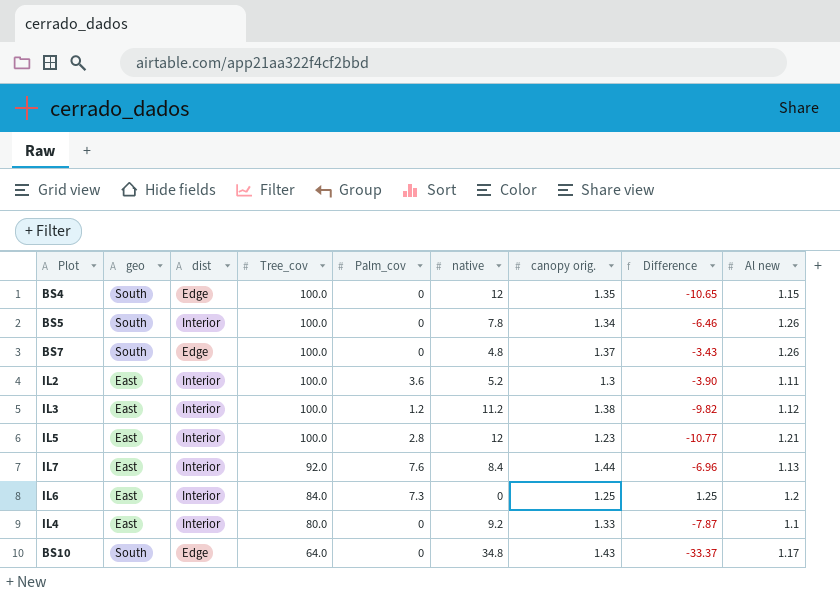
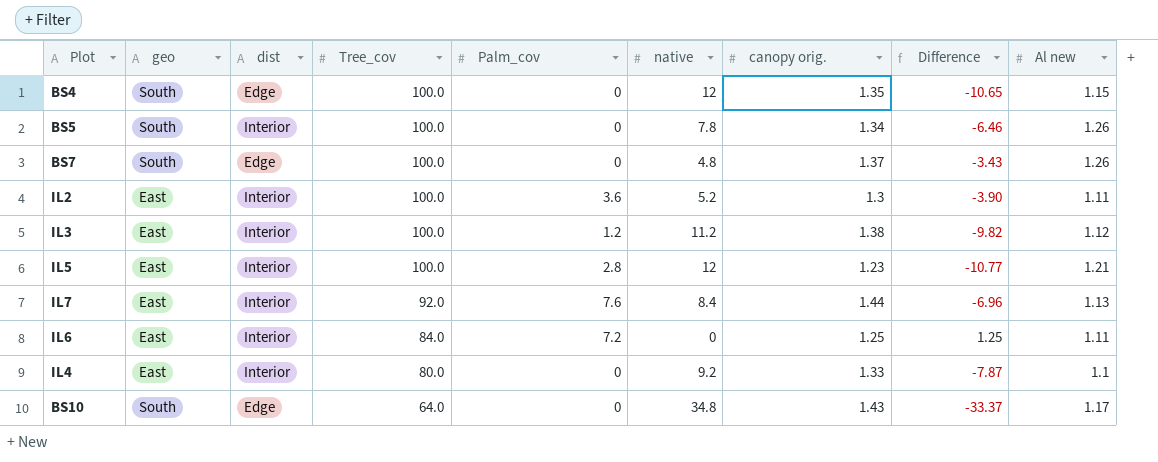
IL6 | Palm_cov: 7.3 -> 7.2
IL6 | Al new: 1.2 -> 1.11

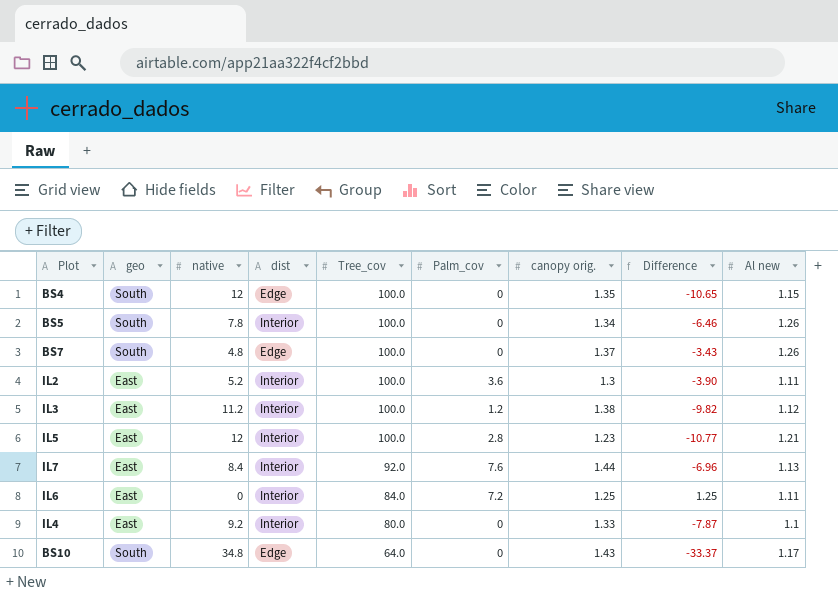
column native | position: 6 -> 3

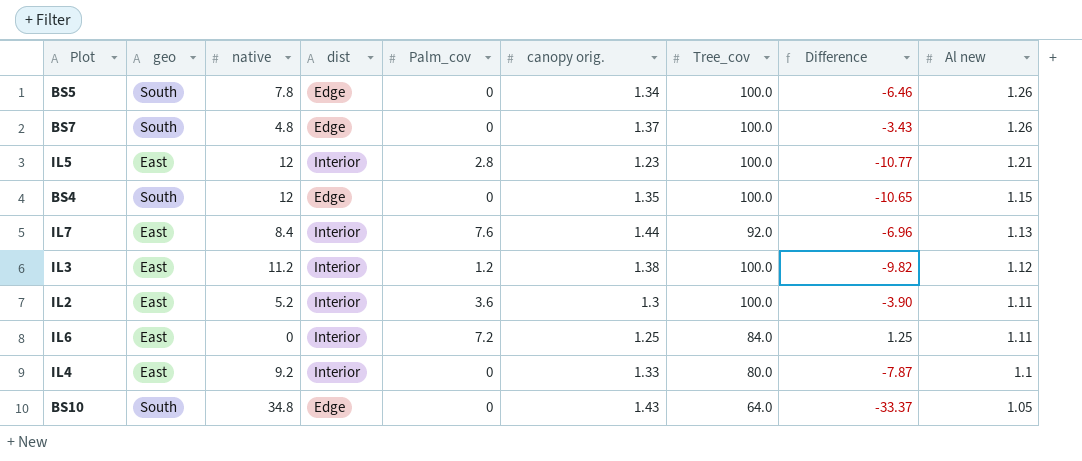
row order: Tree_cov descending -> Al new descending
column Tree_cov | position: 5 -> 7
BS5 | dist: Interior -> Edge
BS10 | Al new: 1.17 -> 1.05

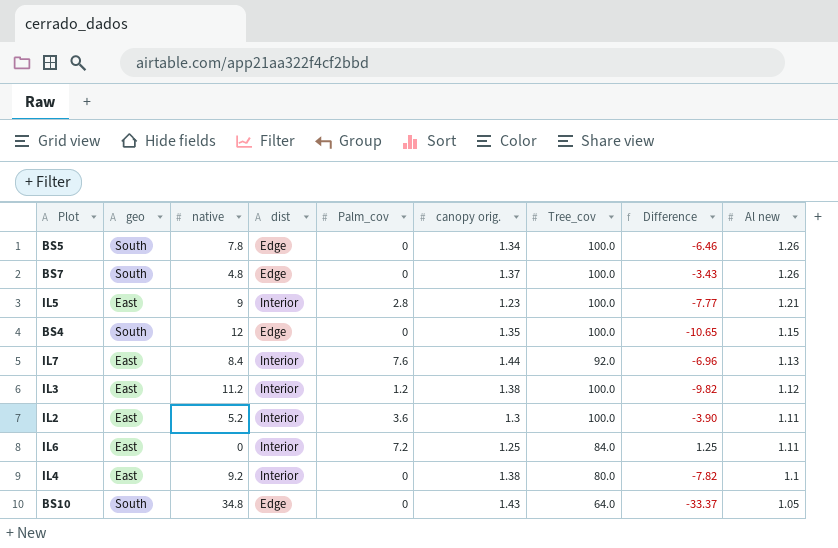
IL5 | native: 12 -> 9
IL5 | Difference: -10.77 -> -7.77
IL4 | canopy orig.: 1.33 -> 1.38
IL4 | Difference: -7.87 -> -7.82

